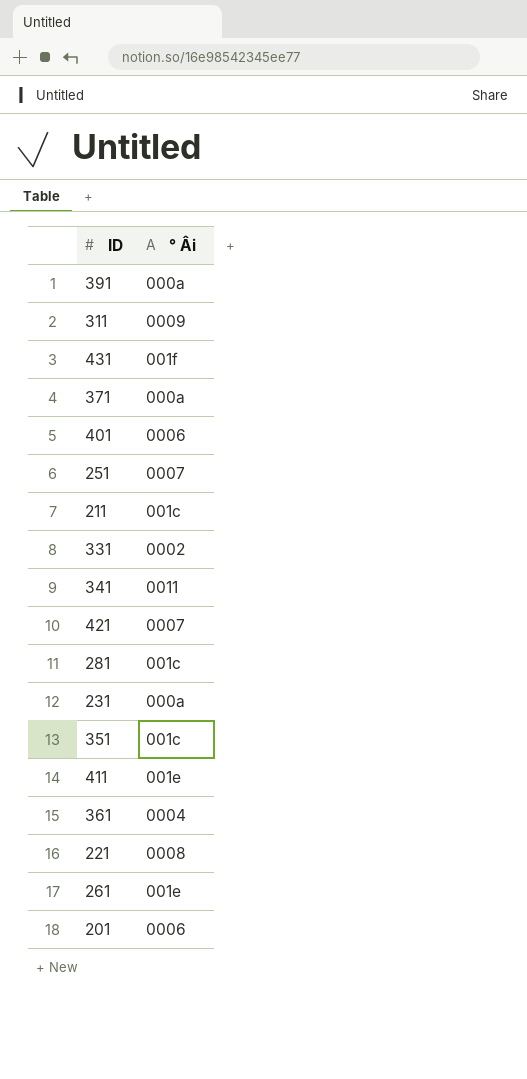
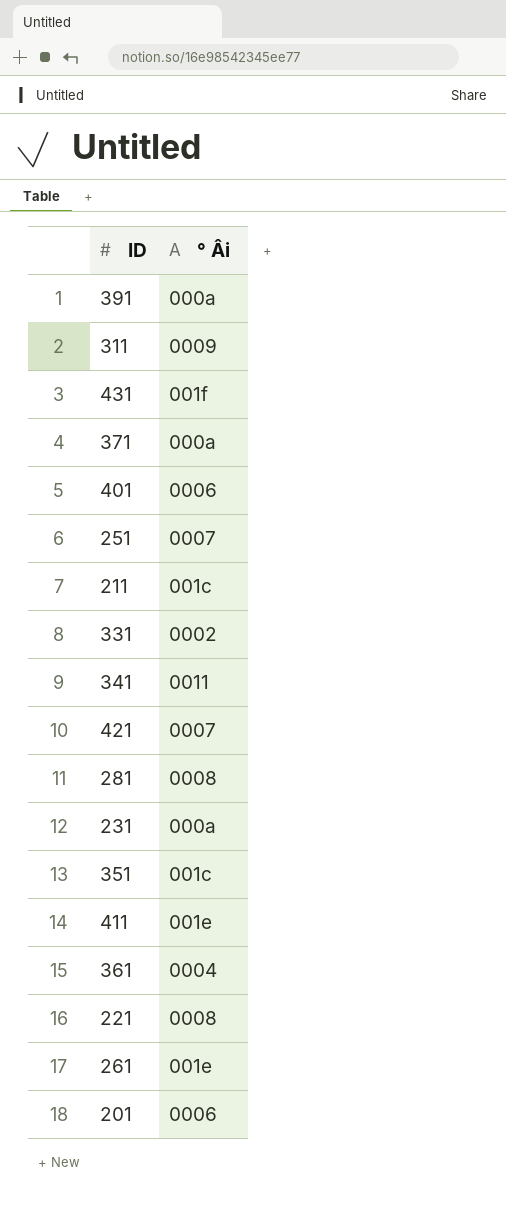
281 | ° Âi: 001c -> 0008

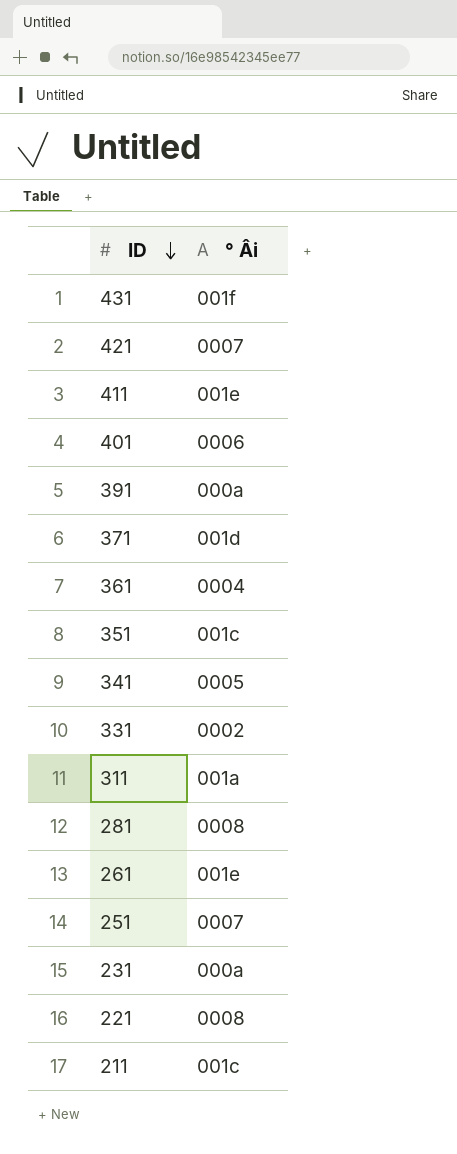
row order: none -> ID descending
row 201: 0006 -> none
371 | ° Âi: 000a -> 001d
341 | ° Âi: 0011 -> 0005
311 | ° Âi: 0009 -> 001a

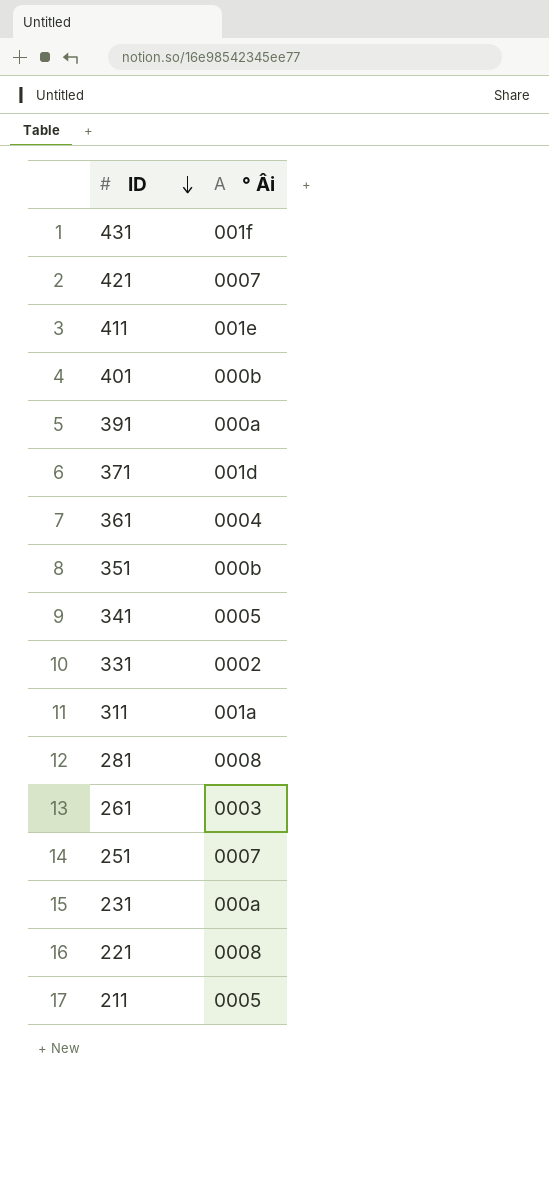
401 | ° Âi: 0006 -> 000b
351 | ° Âi: 001c -> 000b
261 | ° Âi: 001e -> 0003
211 | ° Âi: 001c -> 0005

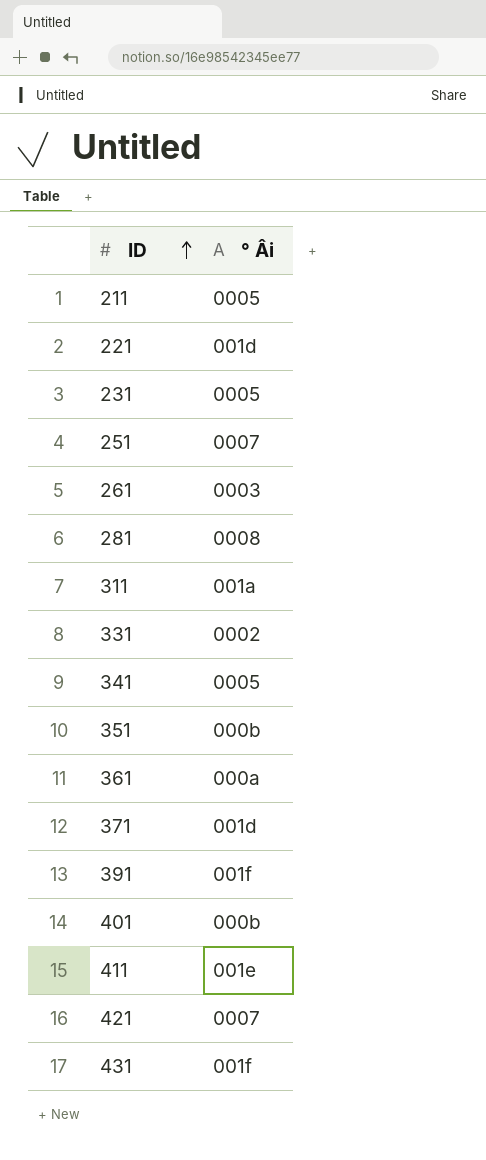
row order: ID descending -> ID ascending
221 | ° Âi: 0008 -> 001d
231 | ° Âi: 000a -> 0005
361 | ° Âi: 0004 -> 000a
391 | ° Âi: 000a -> 001f

